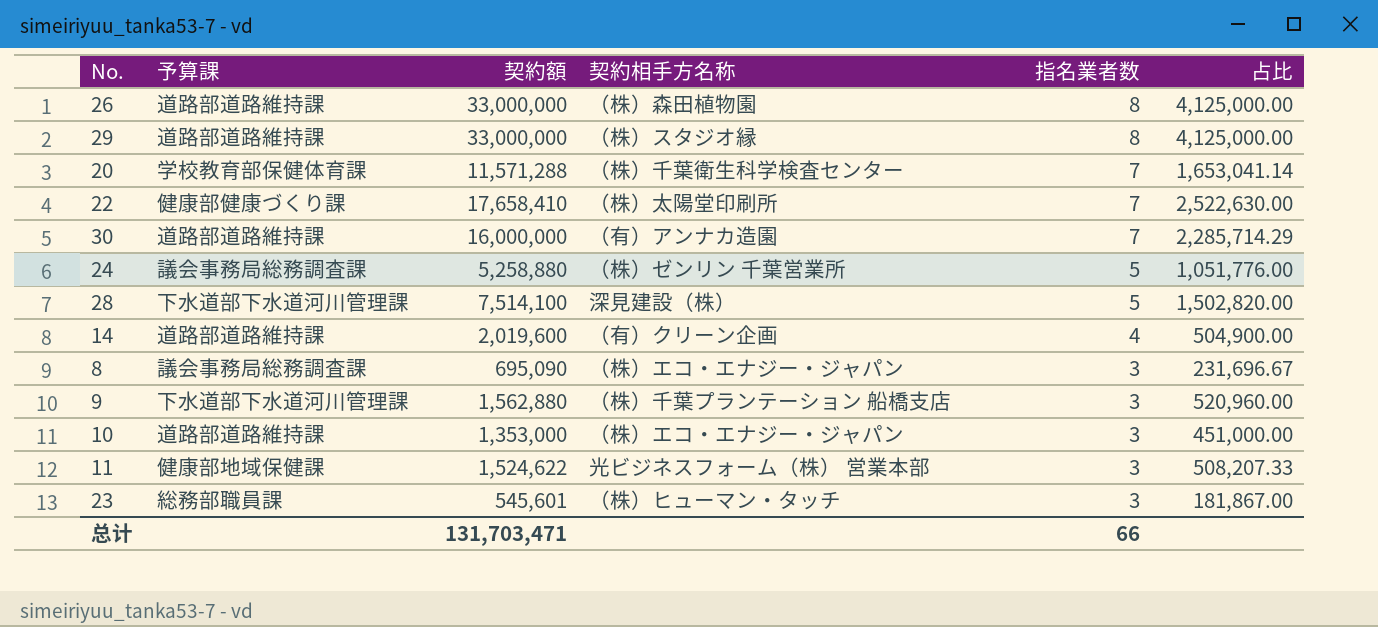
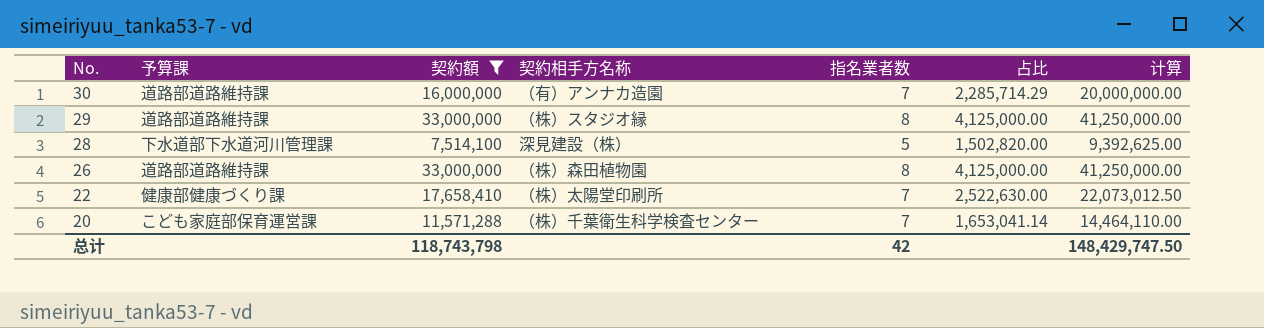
filter: none -> 契約額 >= 7,514,100
row order: 指名業者数 descending -> No. descending
column 计算 | formula: none -> [契約額] * 1.25
20 | 予算課: 学校教育部保健体育課 -> こども家庭部保育運営課
总计 | 契約額: 131,703,471 -> 118,743,798
总计 | 指名業者数: 66 -> 42

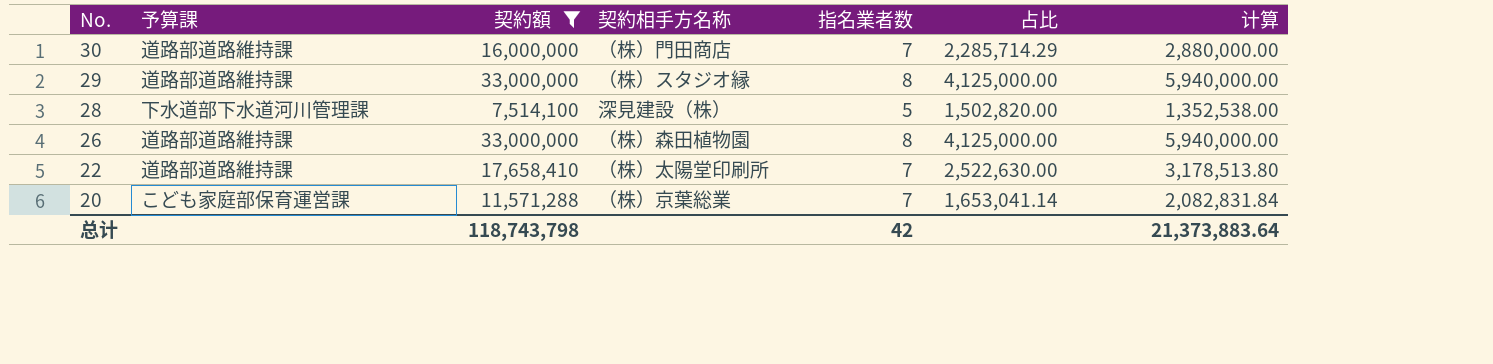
column 计算 | formula: [契約額] * 1.25 -> [契約額] * 0.18
30 | 契約相手方名称: （有）アンナカ造園 -> （株）門田商店
22 | 予算課: 健康部健康づくり課 -> 道路部道路維持課
20 | 契約相手方名称: （株）千葉衛生科学検査センター -> （株）京葉総業
总计 | 计算: 148,429,747.50 -> 21,373,883.64

